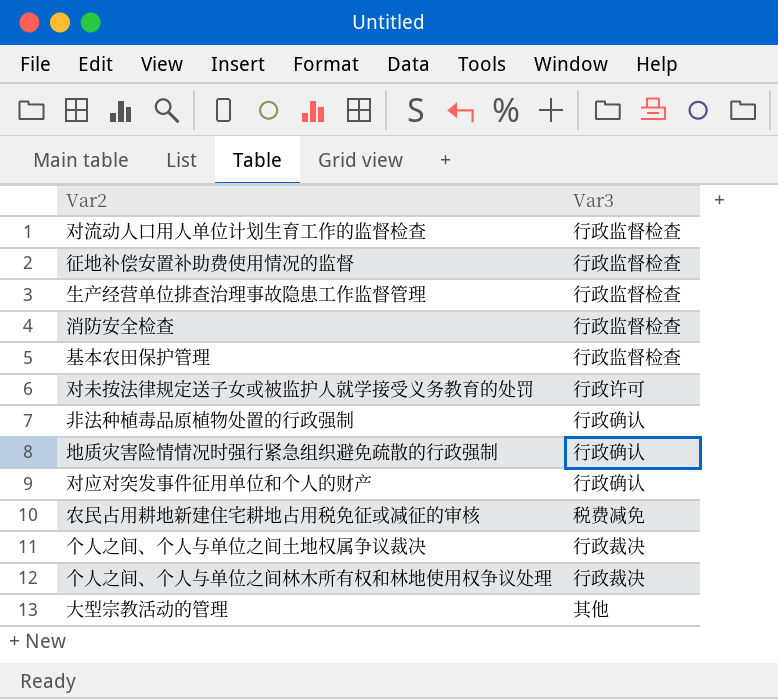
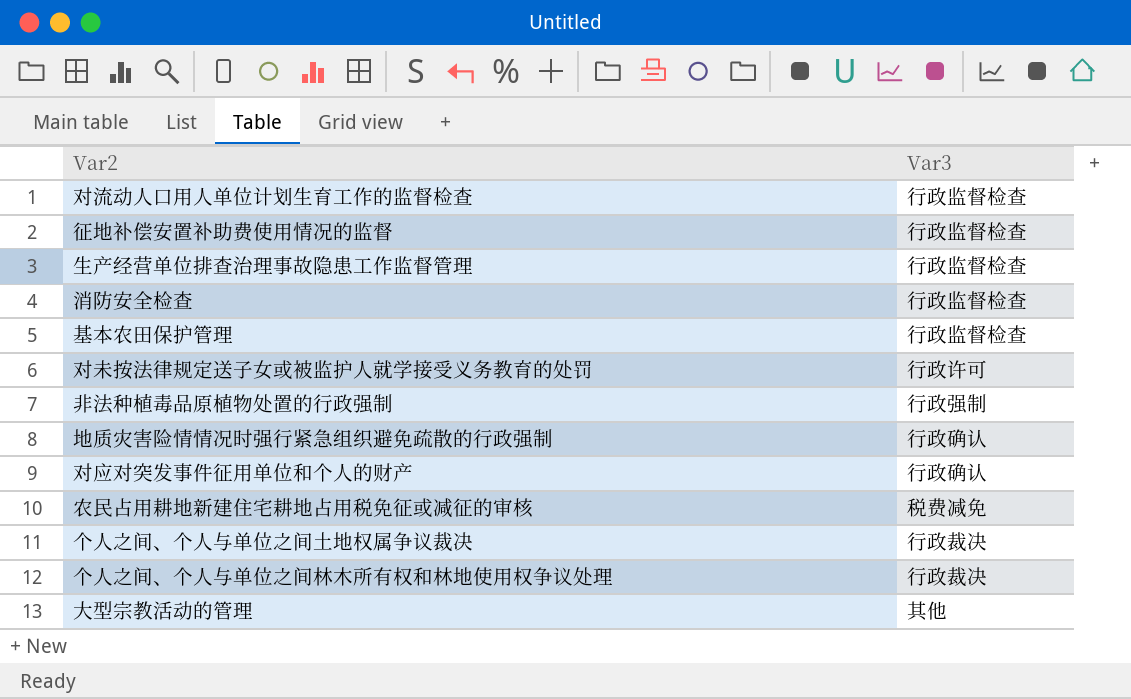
非法种植毒品原植物处置的行政强制 | Var3: 行政确认 -> 行政强制

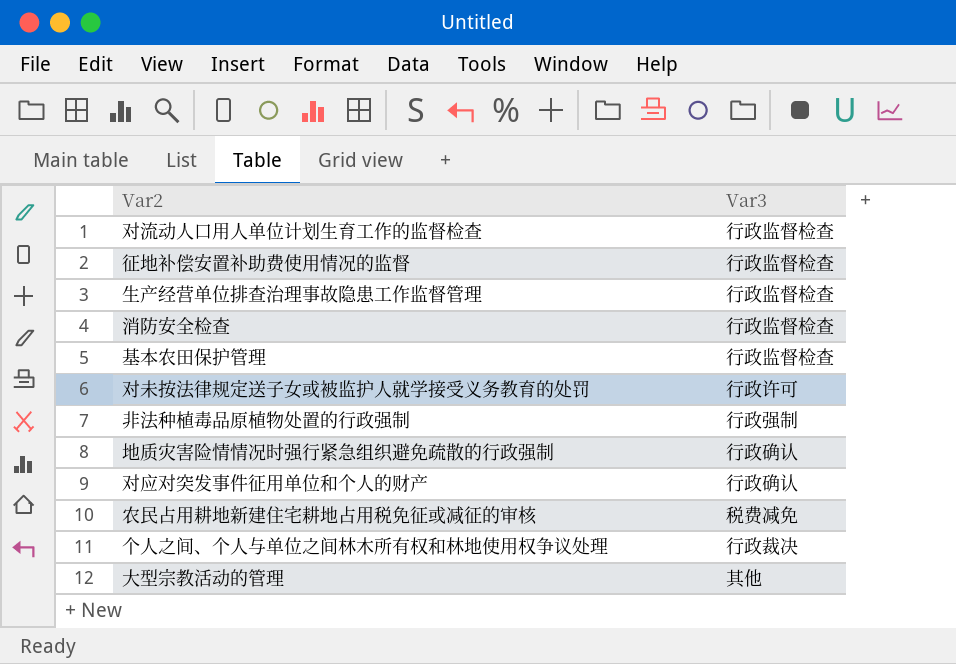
row 个人之间、个人与单位之间土地权属争议裁决: 行政裁决 -> none

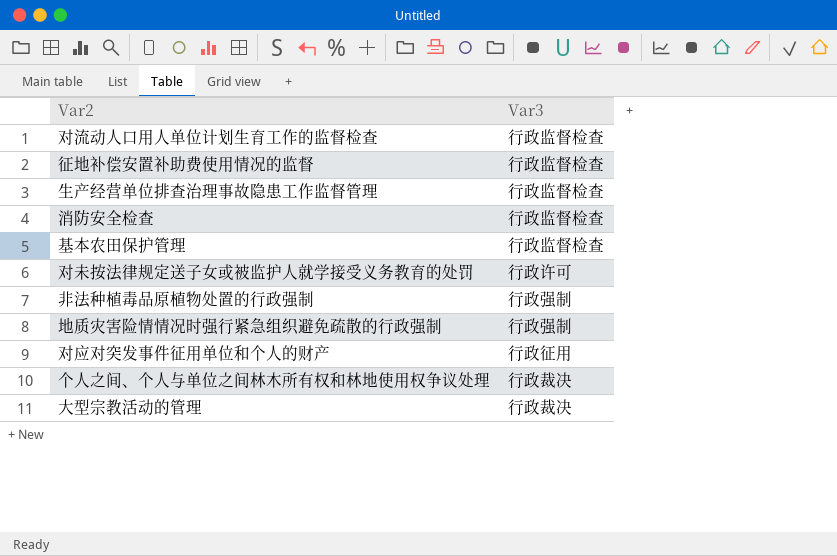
row 农民占用耕地新建住宅耕地占用税免征或减征的审核: 税费减免 -> none
地质灾害险情情况时强行紧急组织避免疏散的行政强制 | Var3: 行政确认 -> 行政强制
对应对突发事件征用单位和个人的财产 | Var3: 行政确认 -> 行政征用
大型宗教活动的管理 | Var3: 其他 -> 行政裁决

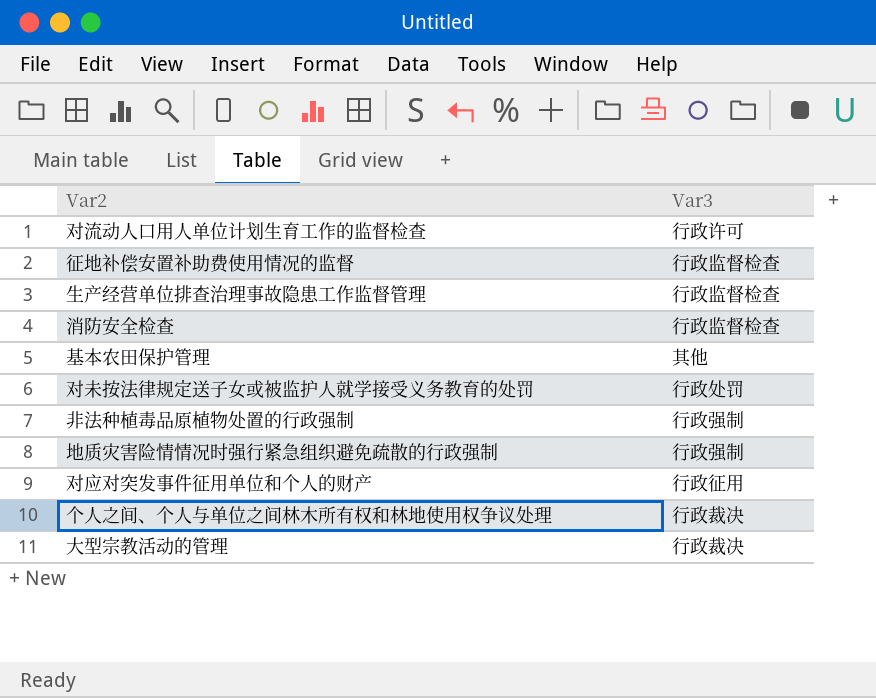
对流动人口用人单位计划生育工作的监督检查 | Var3: 行政监督检查 -> 行政许可
基本农田保护管理 | Var3: 行政监督检查 -> 其他
对未按法律规定送子女或被监护人就学接受义务教育的处罚 | Var3: 行政许可 -> 行政处罚

